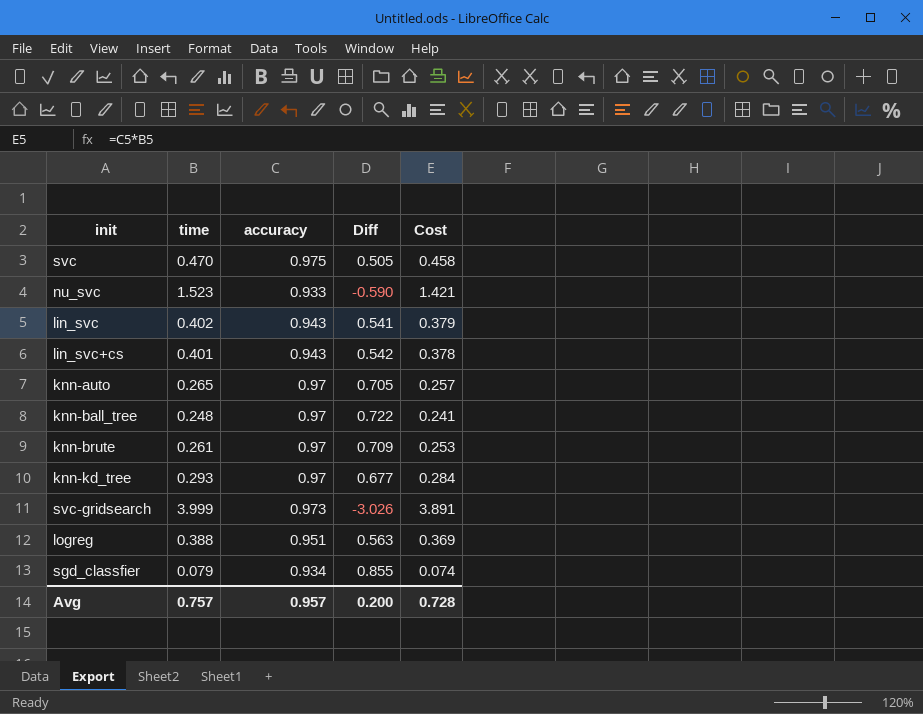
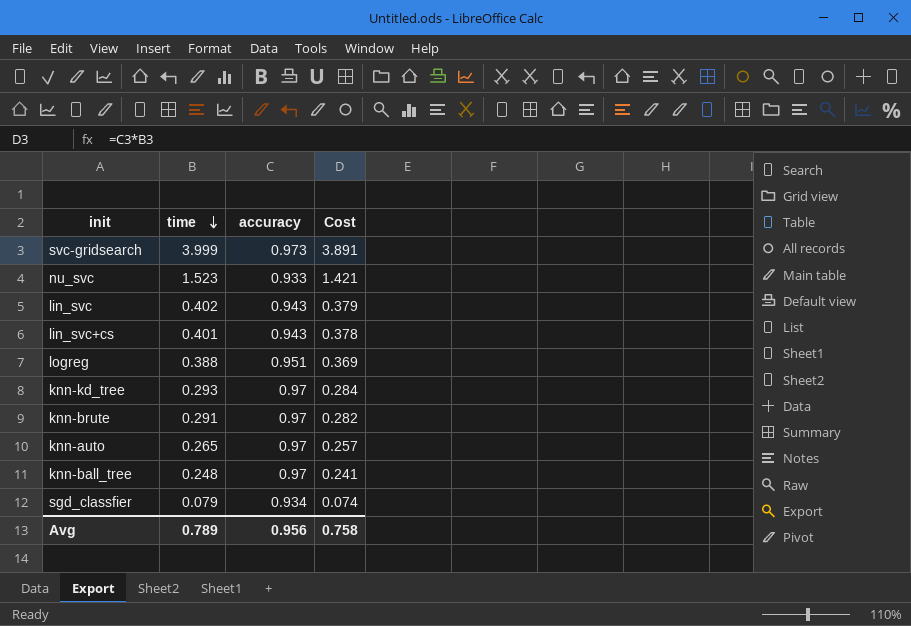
row order: none -> time descending
column Diff | formula: [accuracy] - [time] -> none
row svc: 0.470 | 0.975 | 0.505 | 0.458 -> none
knn-brute | time: 0.261 -> 0.291
knn-brute | Cost: 0.253 -> 0.282
Avg | time: 0.757 -> 0.789
Avg | accuracy: 0.957 -> 0.956
Avg | Cost: 0.728 -> 0.758

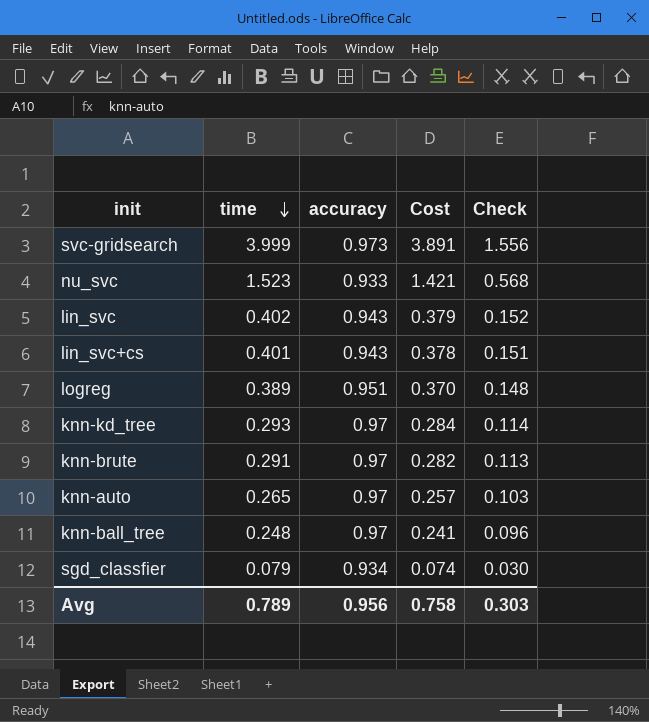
column Check | formula: none -> [Cost] * 0.4
logreg | time: 0.388 -> 0.389
logreg | Cost: 0.369 -> 0.370

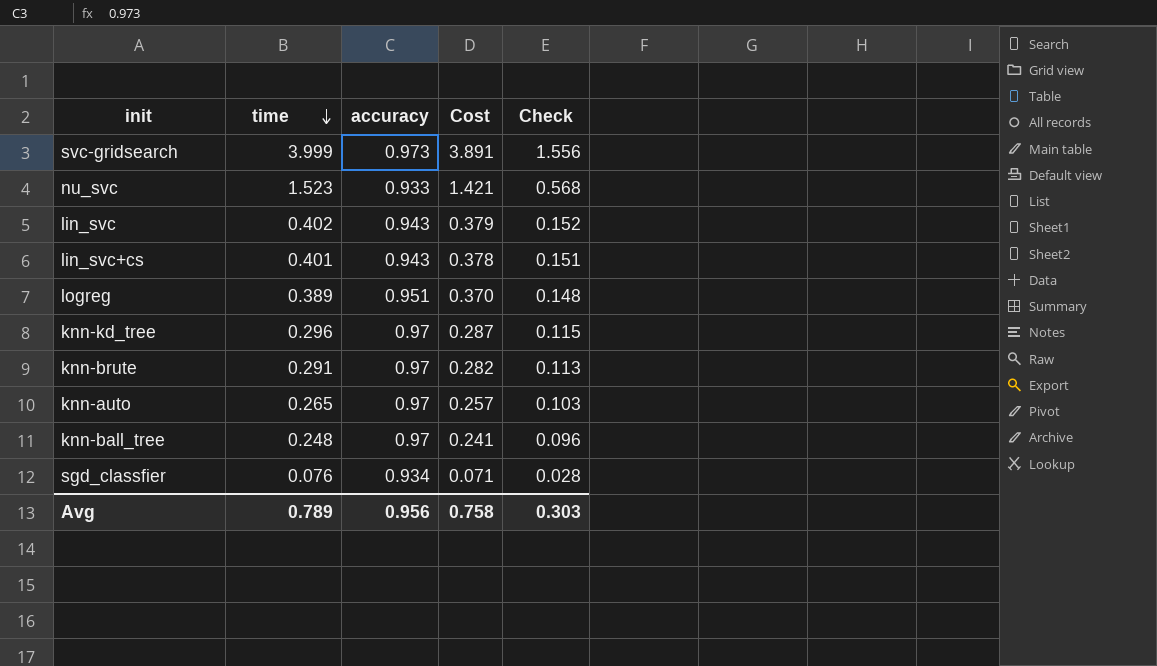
knn-kd_tree | time: 0.293 -> 0.296
knn-kd_tree | Cost: 0.284 -> 0.287
knn-kd_tree | Check: 0.114 -> 0.115
sgd_classfier | time: 0.079 -> 0.076
sgd_classfier | Cost: 0.074 -> 0.071
sgd_classfier | Check: 0.030 -> 0.028

